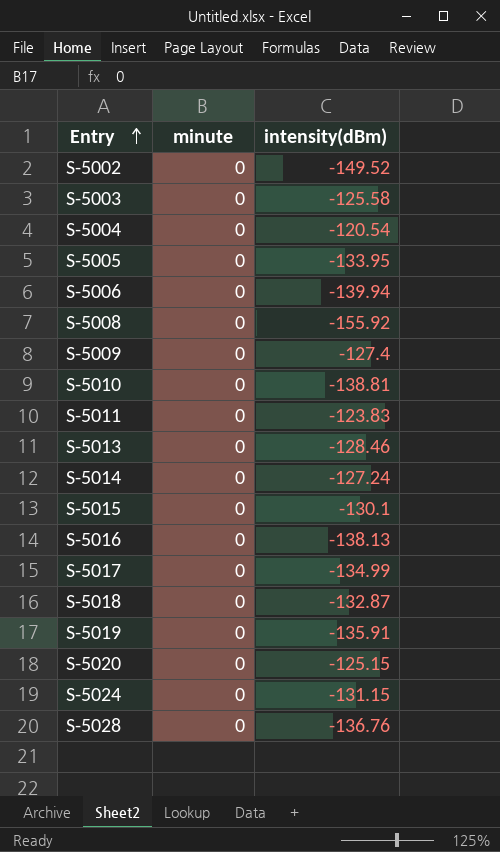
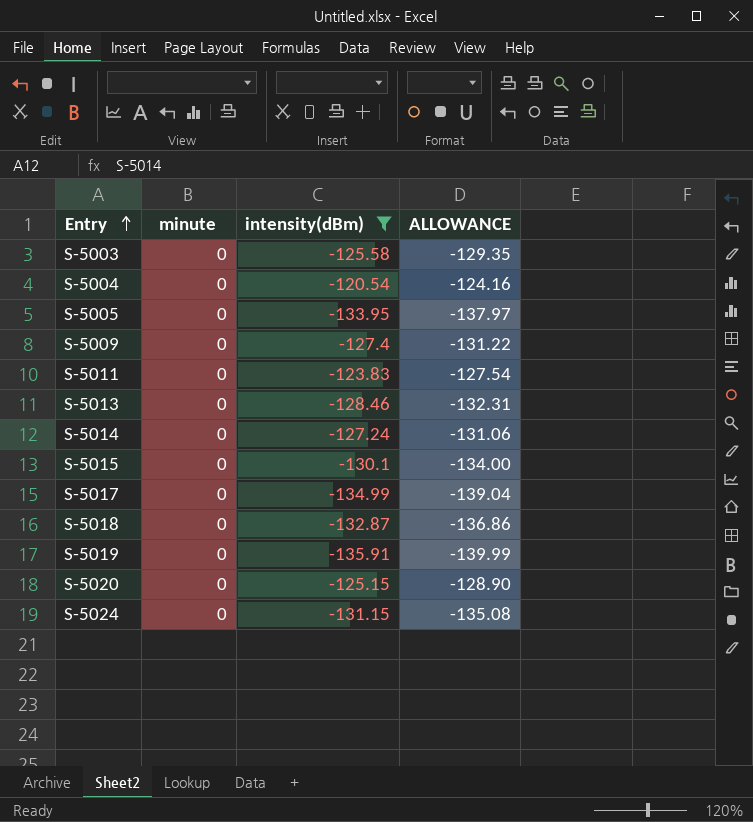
filter: none -> intensity(dBm) >= -135.91
column ALLOWANCE | formula: none -> [intensity(dBm)] * 1.03

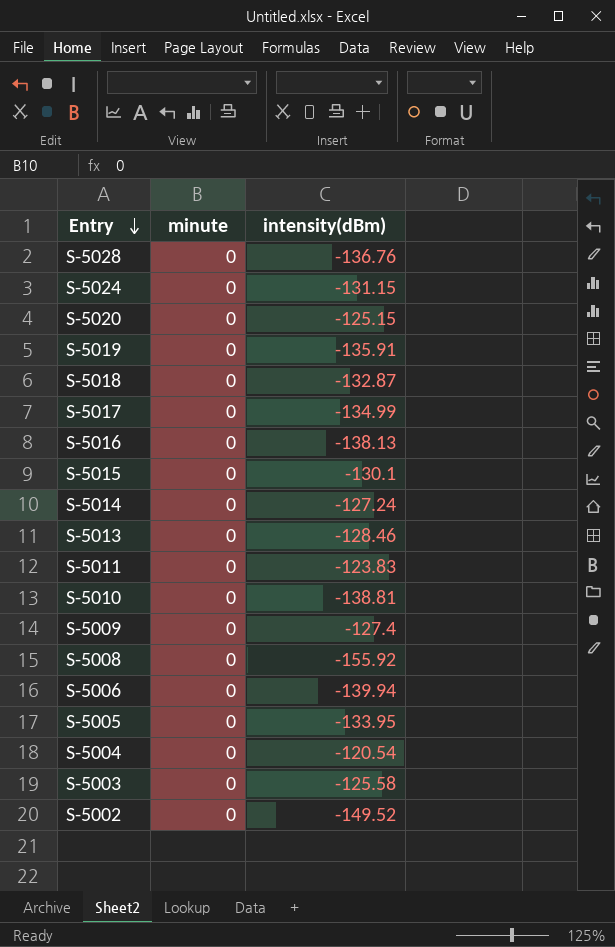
filter: intensity(dBm) >= -135.91 -> none
row order: Entry ascending -> Entry descending
column ALLOWANCE | formula: [intensity(dBm)] * 1.03 -> none

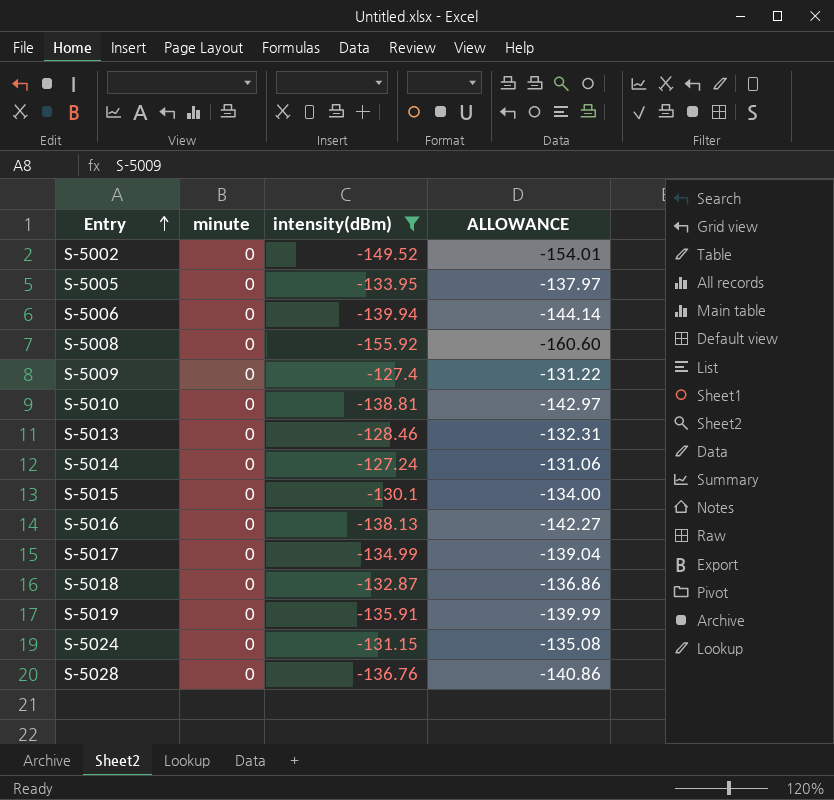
filter: none -> intensity(dBm) <= -127.24
row order: Entry descending -> Entry ascending
column ALLOWANCE | formula: none -> [intensity(dBm)] * 1.03

